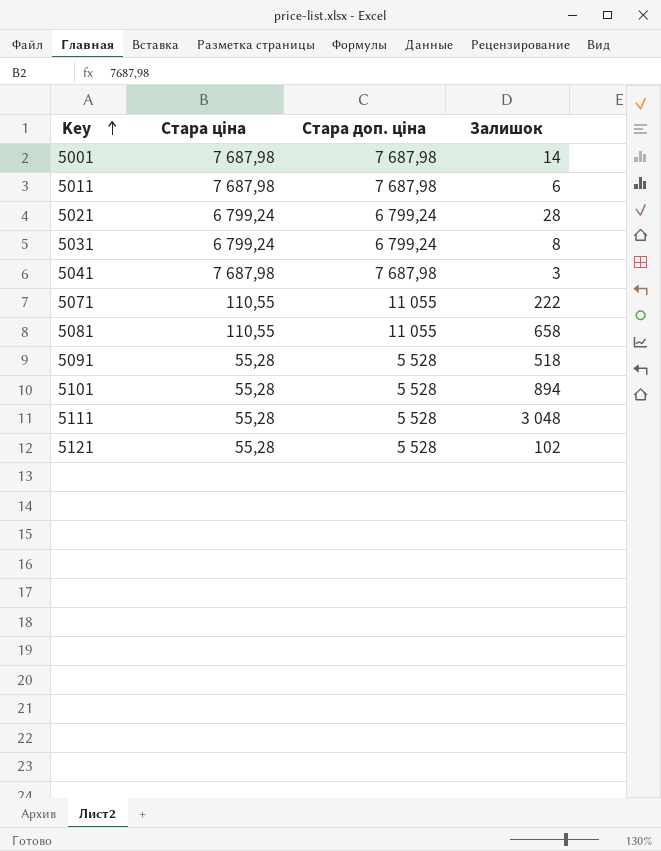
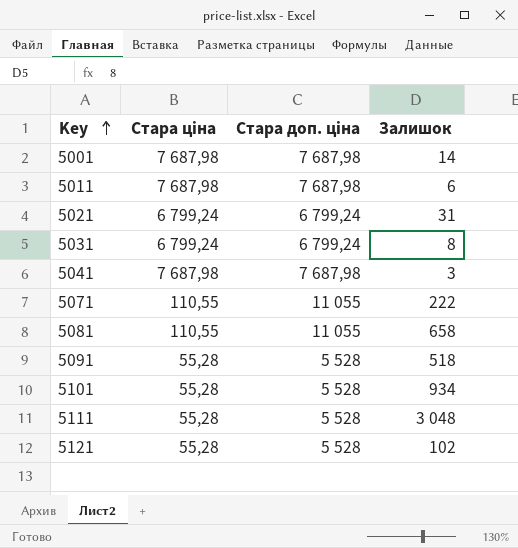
5021 | Залишок: 28 -> 31
5101 | Залишок: 894 -> 934

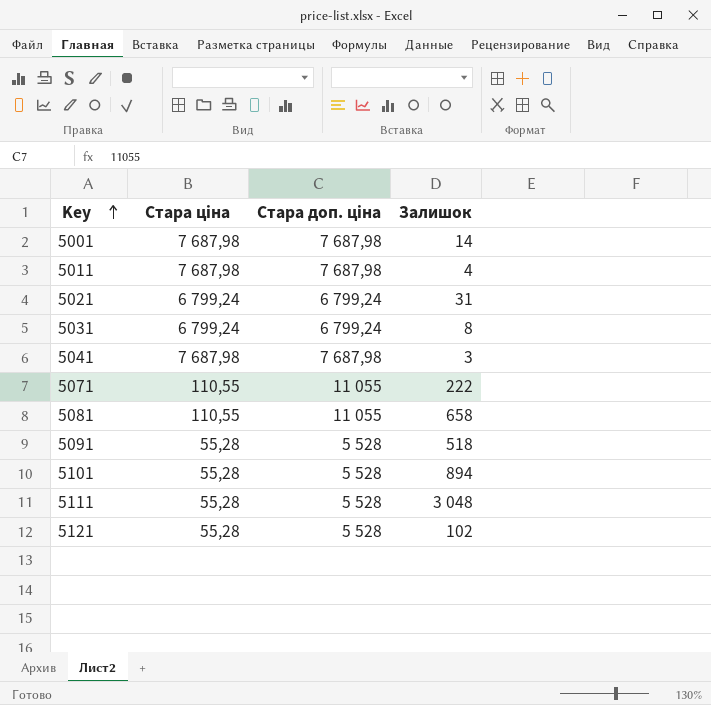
5011 | Залишок: 6 -> 4
5101 | Залишок: 934 -> 894

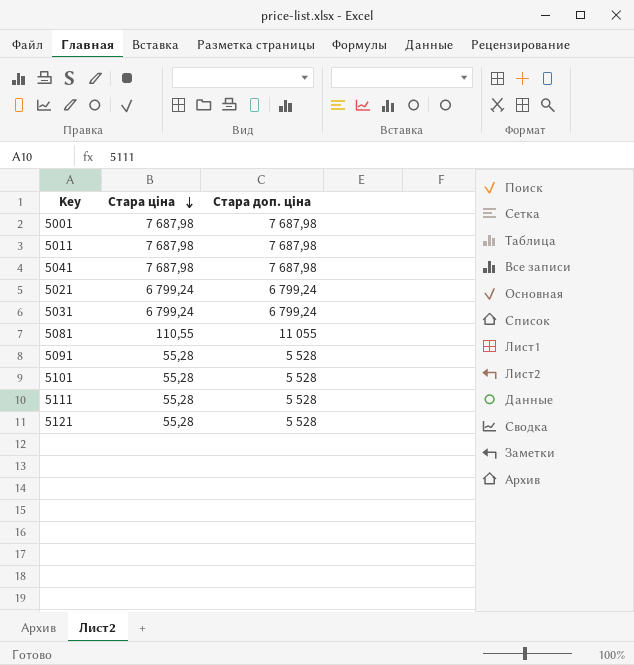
row order: Key ascending -> Стара ціна descending
column Залишок | position: 4 -> none
row 5071: 110,55 | 11 055 | 222 -> none

